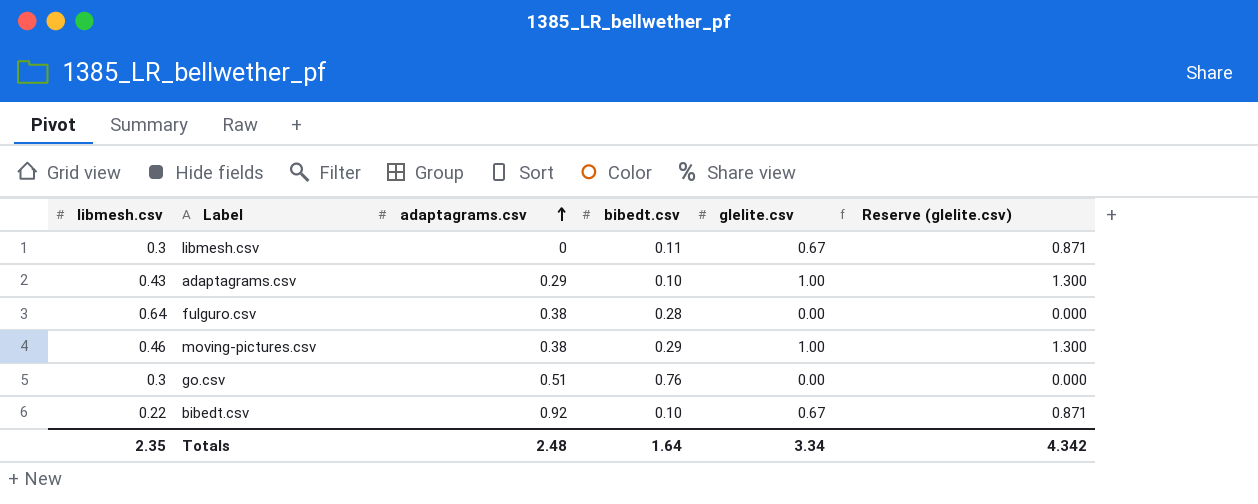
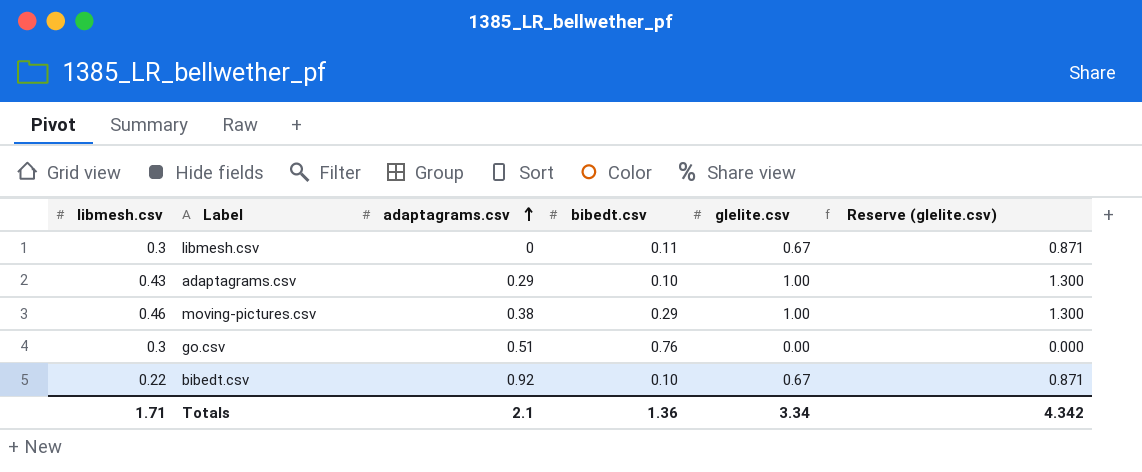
row fulguro.csv: 0.64 | 0.38 | 0.28 | 0.00 | 0.000 -> none
Totals | libmesh.csv: 2.35 -> 1.71
Totals | adaptagrams.csv: 2.48 -> 2.1
Totals | bibedt.csv: 1.64 -> 1.36

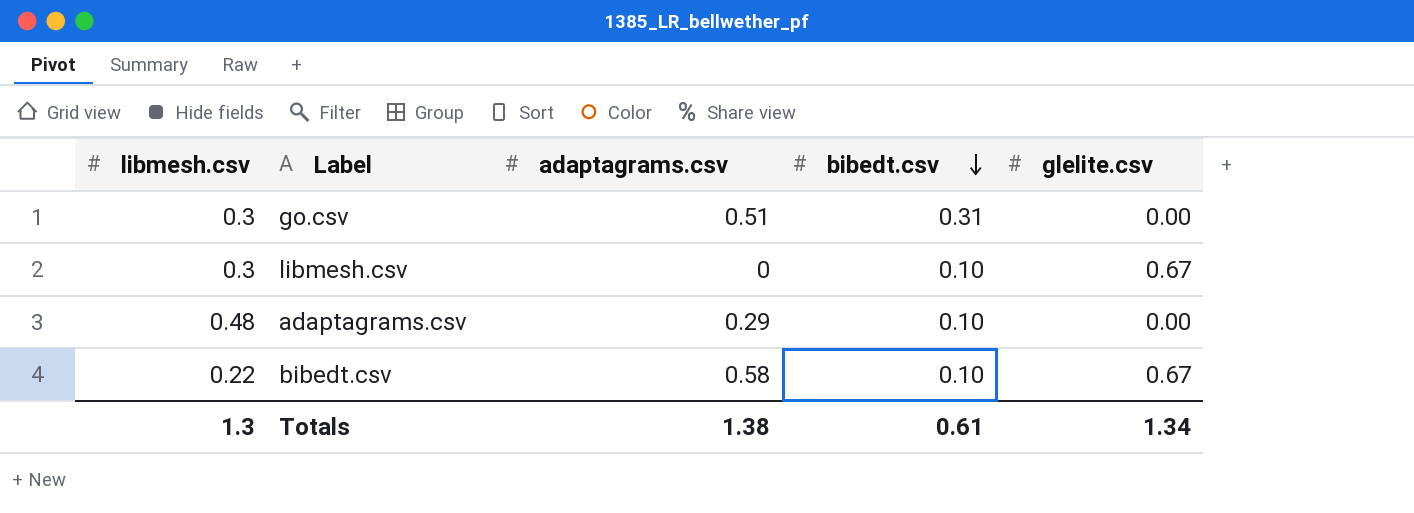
row order: adaptagrams.csv ascending -> bibedt.csv descending
column Reserve (glelite.csv) | formula: [glelite.csv] * 1.3 -> none
row moving-pictures.csv: 0.46 | 0.38 | 0.29 | 1.00 | 1.300 -> none
go.csv | bibedt.csv: 0.76 -> 0.31
libmesh.csv | bibedt.csv: 0.11 -> 0.10
adaptagrams.csv | libmesh.csv: 0.43 -> 0.48
adaptagrams.csv | glelite.csv: 1.00 -> 0.00
bibedt.csv | adaptagrams.csv: 0.92 -> 0.58
Totals | libmesh.csv: 1.71 -> 1.3
Totals | adaptagrams.csv: 2.1 -> 1.38
Totals | bibedt.csv: 1.36 -> 0.61
Totals | glelite.csv: 3.34 -> 1.34

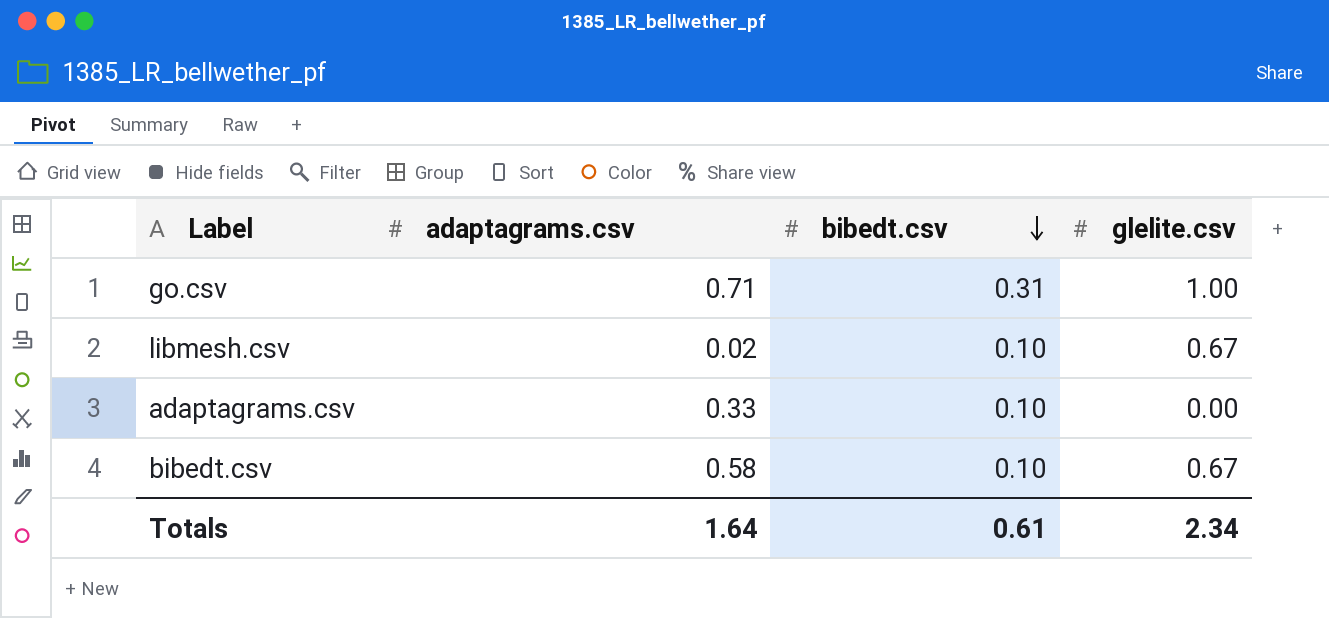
column libmesh.csv | position: 1 -> none
go.csv | adaptagrams.csv: 0.51 -> 0.71
go.csv | glelite.csv: 0.00 -> 1.00
libmesh.csv | adaptagrams.csv: 0 -> 0.02
adaptagrams.csv | adaptagrams.csv: 0.29 -> 0.33
Totals | adaptagrams.csv: 1.38 -> 1.64
Totals | glelite.csv: 1.34 -> 2.34

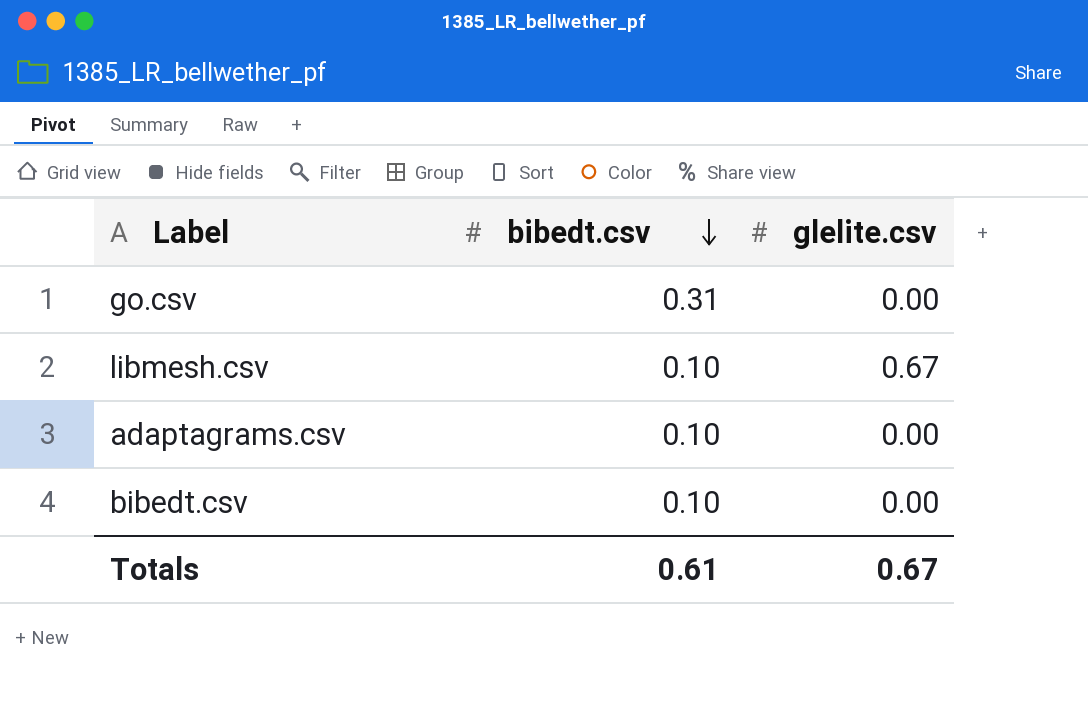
column adaptagrams.csv | position: 2 -> none
go.csv | glelite.csv: 1.00 -> 0.00
bibedt.csv | glelite.csv: 0.67 -> 0.00
Totals | glelite.csv: 2.34 -> 0.67

